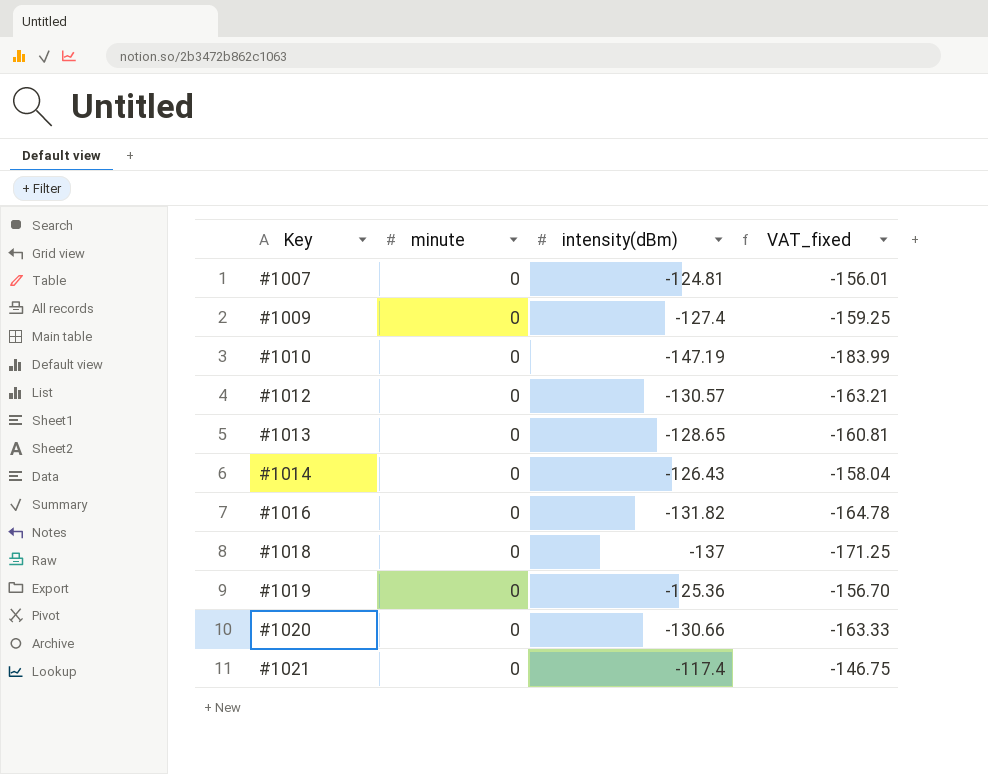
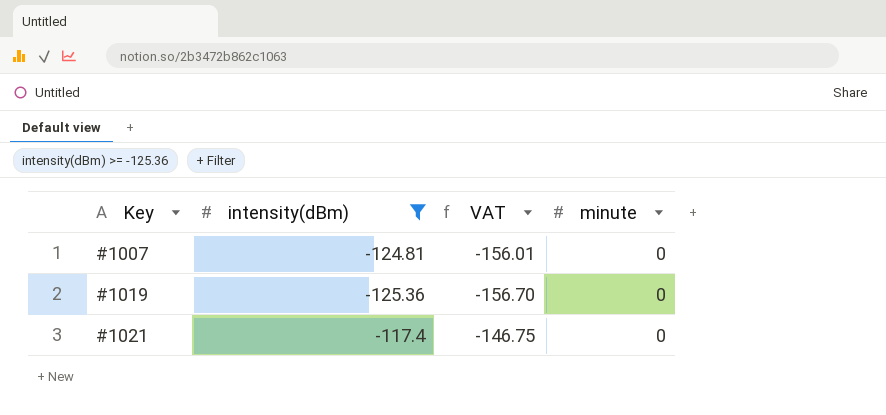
filter: none -> intensity(dBm) >= -125.36
column name: VAT_fixed -> VAT
column minute | position: 2 -> 4

